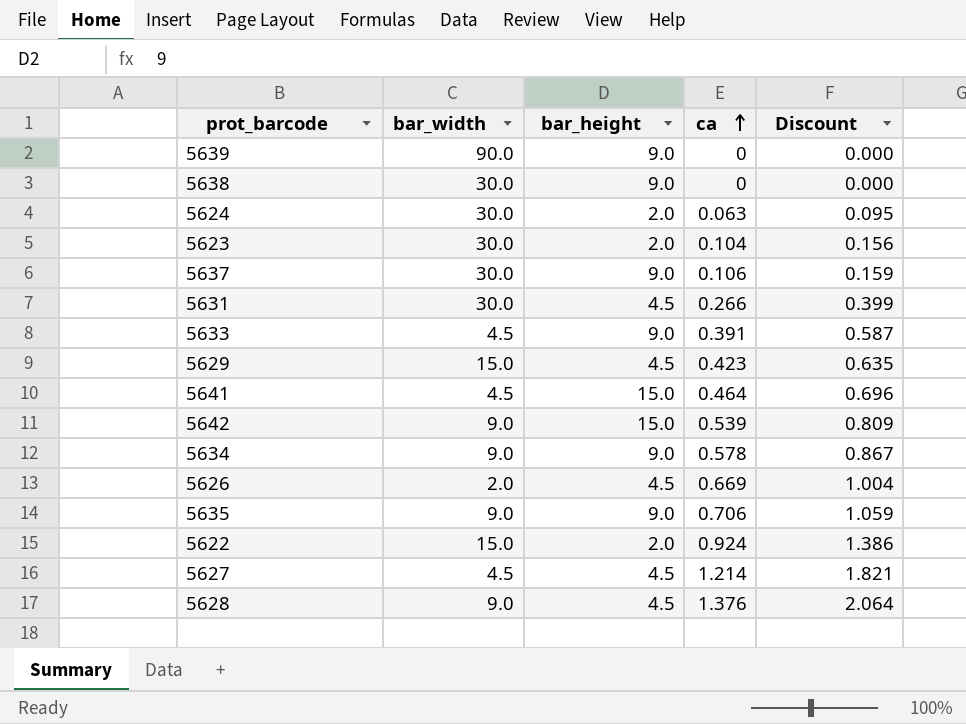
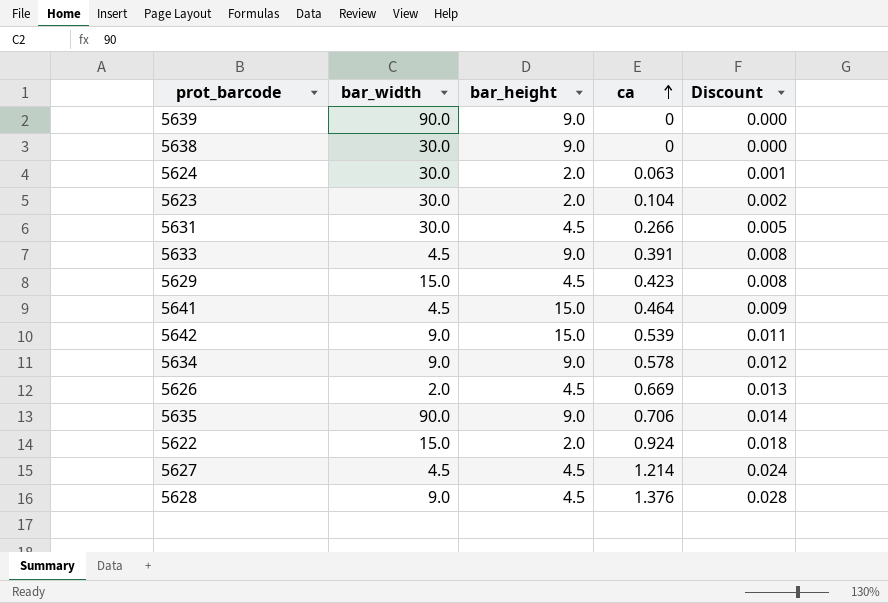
column Discount | formula: [ca] * 1.5 -> [ca] * 0.02
row 5637: 30.0 | 9.0 | 0.106 | 0.159 -> none
5635 | bar_width: 9.0 -> 90.0

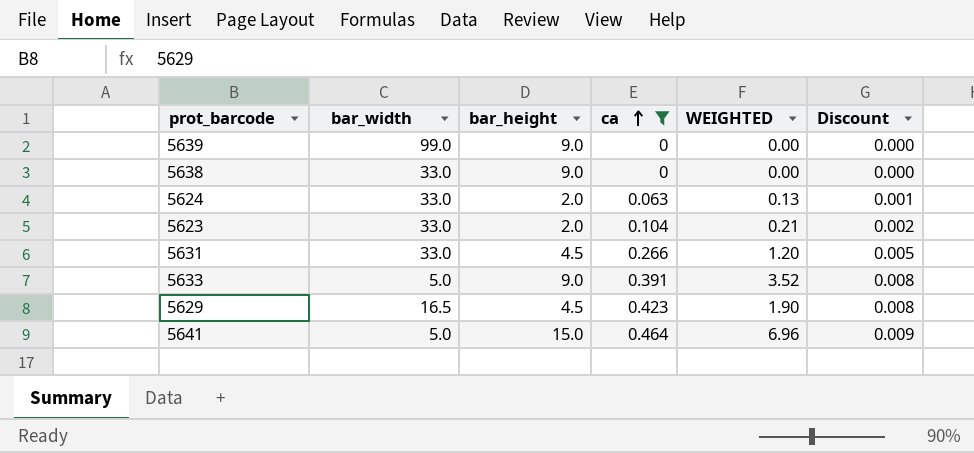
filter: none -> ca <= 0.464
column WEIGHTED | formula: none -> [bar_height] * [ca]
5639 | bar_width: 90.0 -> 99.0
5638 | bar_width: 30.0 -> 33.0
5624 | bar_width: 30.0 -> 33.0
5623 | bar_width: 30.0 -> 33.0
5631 | bar_width: 30.0 -> 33.0
5633 | bar_width: 4.5 -> 5.0
5629 | bar_width: 15.0 -> 16.5
5641 | bar_width: 4.5 -> 5.0

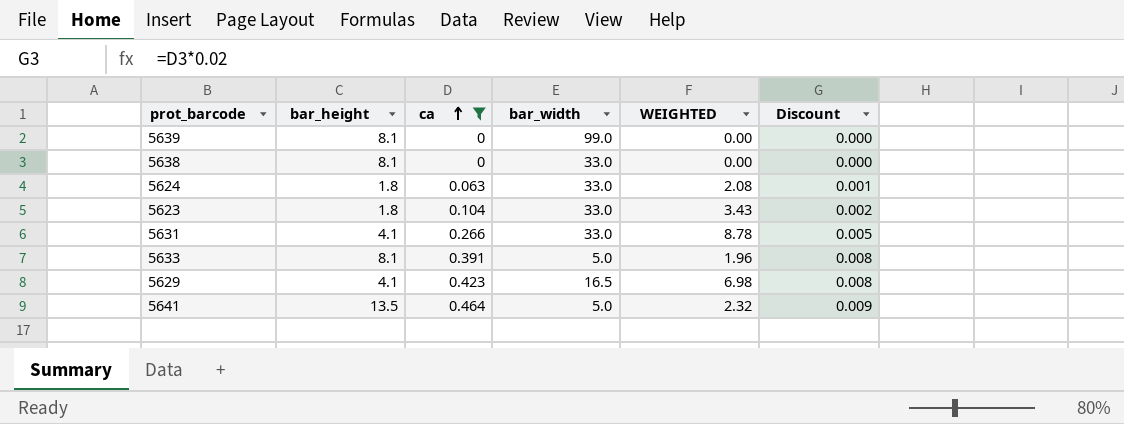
column bar_width | position: 2 -> 4
column WEIGHTED | formula: [bar_height] * [ca] -> [ca] * [bar_width]
5639 | bar_height: 9.0 -> 8.1
5638 | bar_height: 9.0 -> 8.1
5624 | bar_height: 2.0 -> 1.8
5623 | bar_height: 2.0 -> 1.8
5631 | bar_height: 4.5 -> 4.1
5633 | bar_height: 9.0 -> 8.1
5629 | bar_height: 4.5 -> 4.1
5641 | bar_height: 15.0 -> 13.5

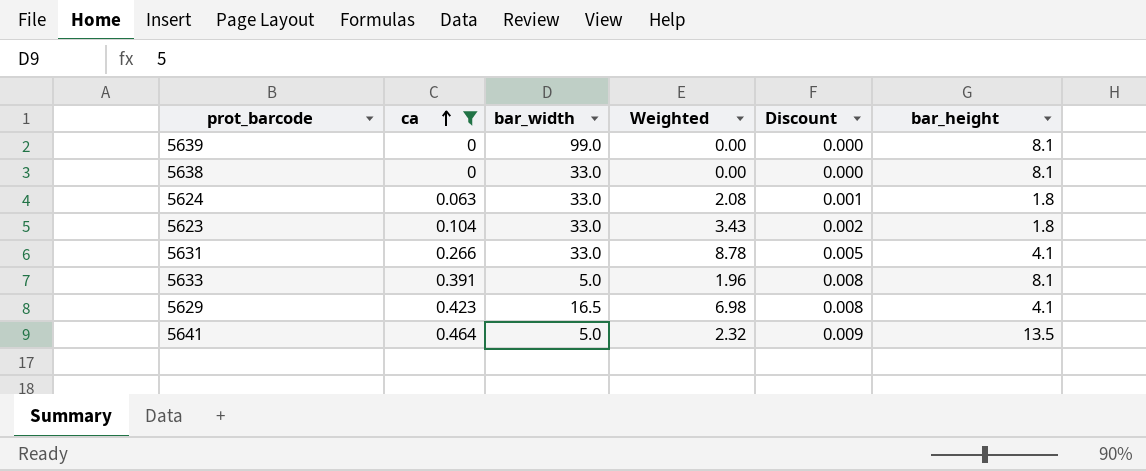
column name: WEIGHTED -> Weighted
column bar_height | position: 2 -> 6

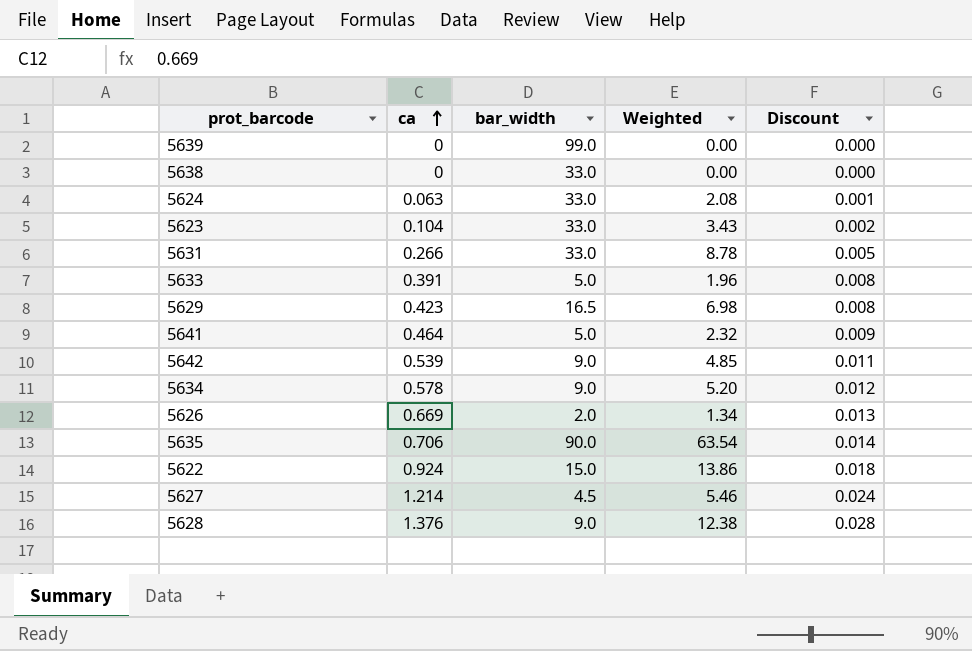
filter: ca <= 0.464 -> none
column bar_height | position: 6 -> none

